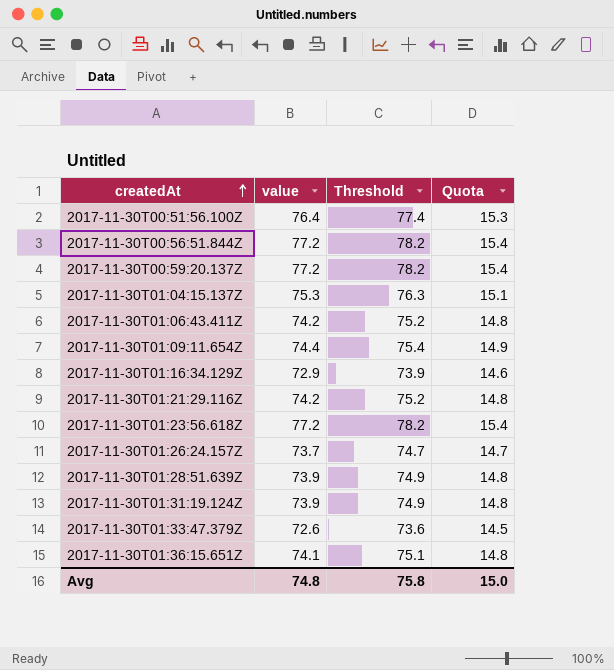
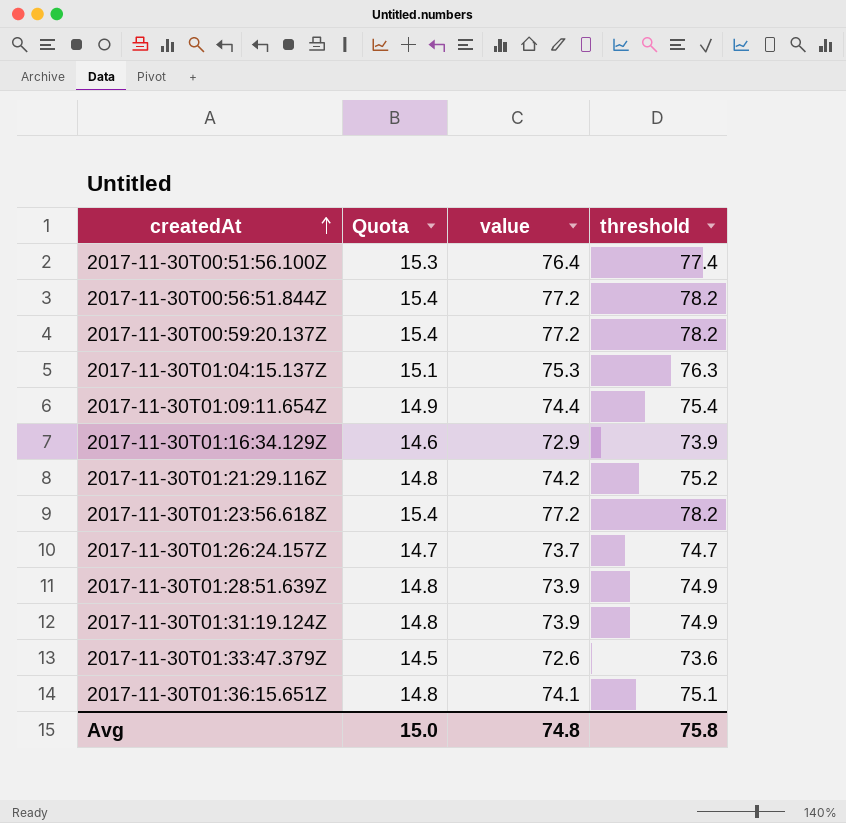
column Quota | position: 4 -> 2
column name: Threshold -> threshold
row 2017-11-30T01:06:43.411Z: 74.2 | 75.2 | 14.8 -> none

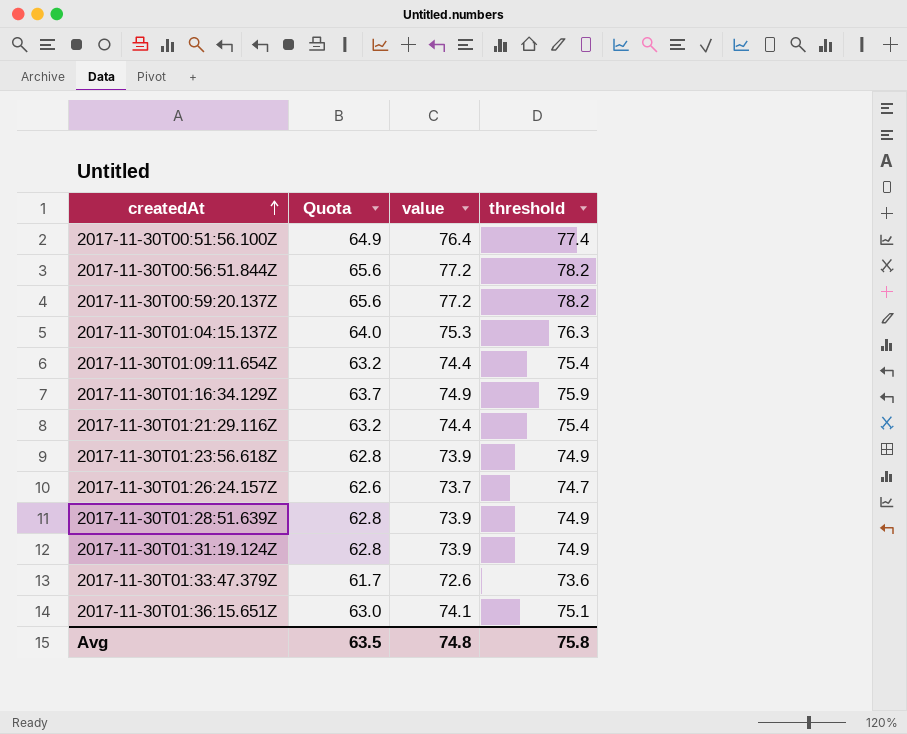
column Quota | formula: [value] * 0.2 -> [value] * 0.85
2017-11-30T01:16:34.129Z | value: 72.9 -> 74.9
2017-11-30T01:16:34.129Z | threshold: 73.9 -> 75.9
2017-11-30T01:21:29.116Z | value: 74.2 -> 74.4
2017-11-30T01:21:29.116Z | threshold: 75.2 -> 75.4
2017-11-30T01:23:56.618Z | value: 77.2 -> 73.9
2017-11-30T01:23:56.618Z | threshold: 78.2 -> 74.9
Avg | Quota: 15.0 -> 63.5

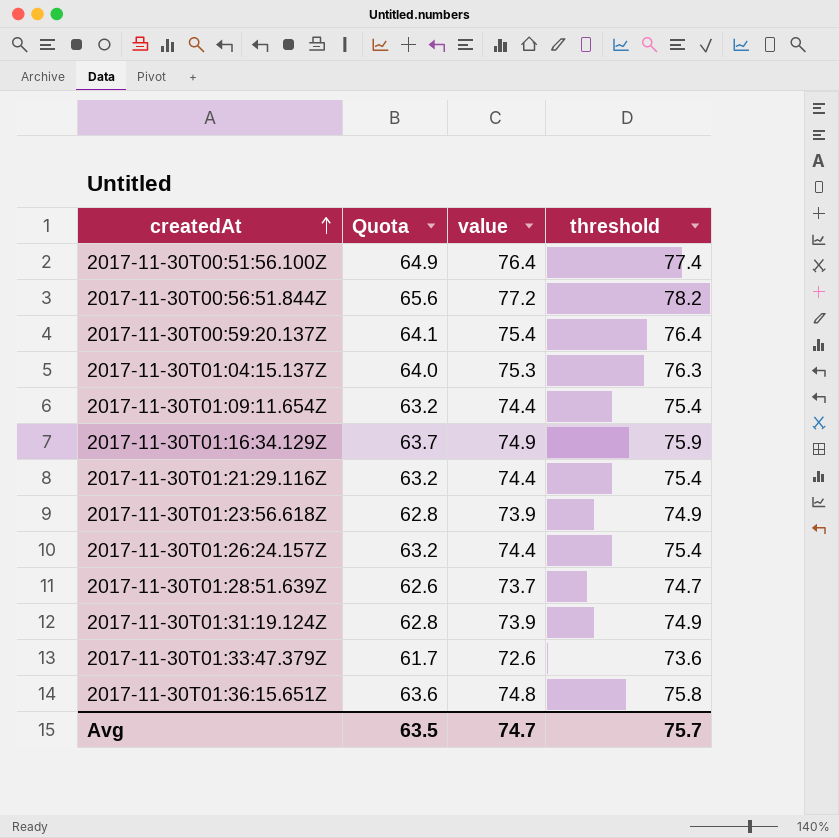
2017-11-30T00:59:20.137Z | Quota: 65.6 -> 64.1
2017-11-30T00:59:20.137Z | value: 77.2 -> 75.4
2017-11-30T00:59:20.137Z | threshold: 78.2 -> 76.4
2017-11-30T01:26:24.157Z | Quota: 62.6 -> 63.2
2017-11-30T01:26:24.157Z | value: 73.7 -> 74.4
2017-11-30T01:26:24.157Z | threshold: 74.7 -> 75.4
2017-11-30T01:28:51.639Z | Quota: 62.8 -> 62.6
2017-11-30T01:28:51.639Z | value: 73.9 -> 73.7
2017-11-30T01:28:51.639Z | threshold: 74.9 -> 74.7
2017-11-30T01:36:15.651Z | Quota: 63.0 -> 63.6
2017-11-30T01:36:15.651Z | value: 74.1 -> 74.8
2017-11-30T01:36:15.651Z | threshold: 75.1 -> 75.8
Avg | value: 74.8 -> 74.7
Avg | threshold: 75.8 -> 75.7

